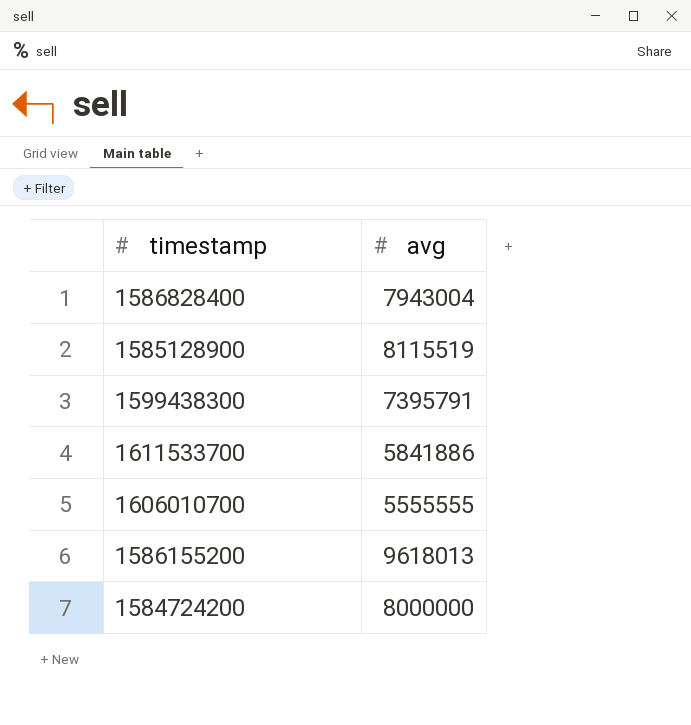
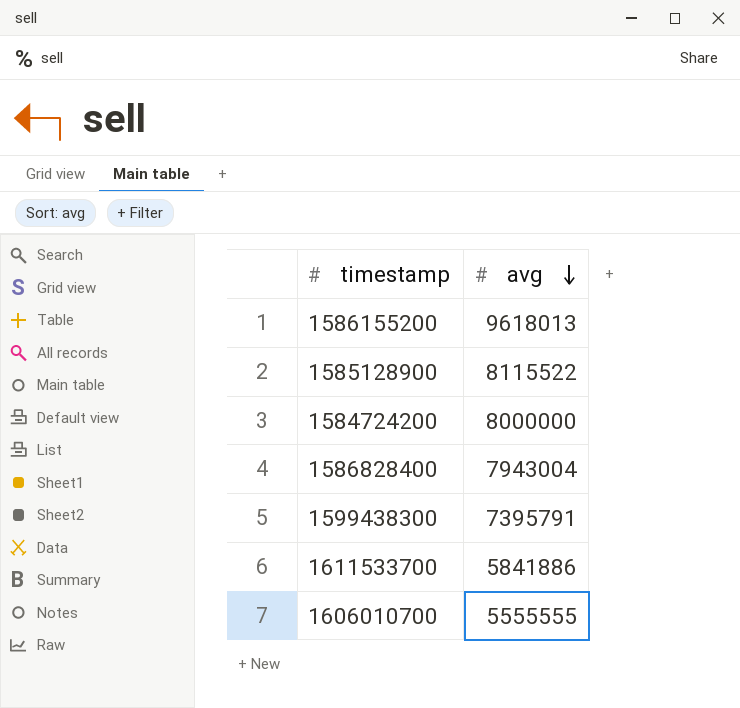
row order: none -> avg descending
1585128900 | avg: 8115519 -> 8115522

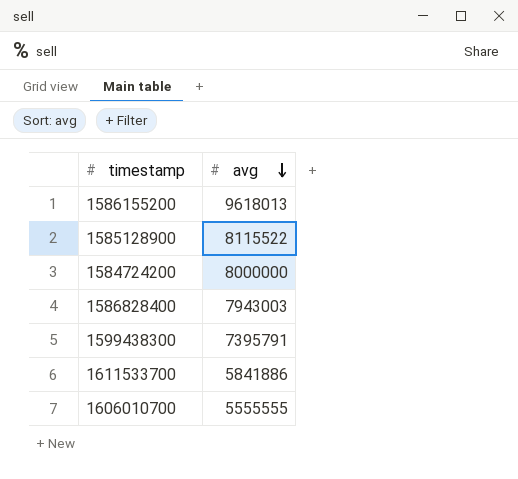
1586828400 | avg: 7943004 -> 7943003

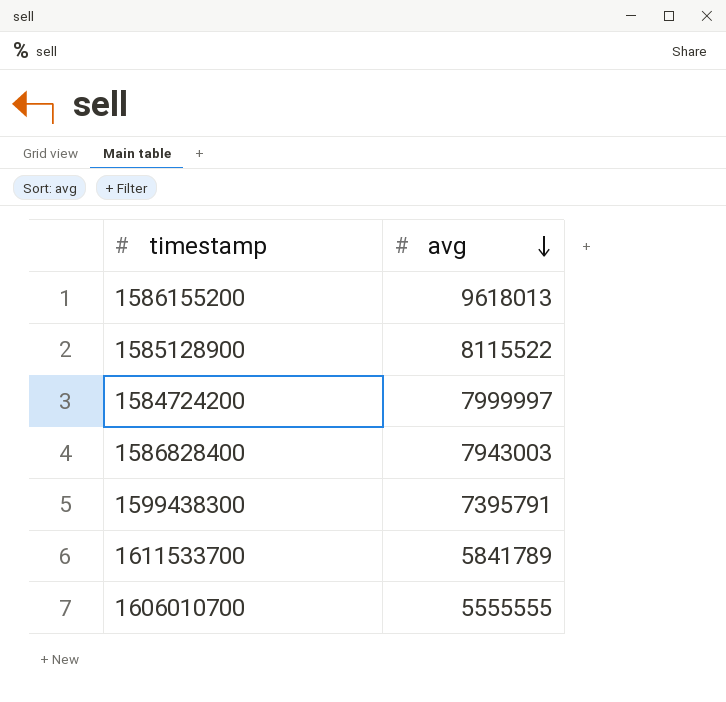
1584724200 | avg: 8000000 -> 7999997
1611533700 | avg: 5841886 -> 5841789

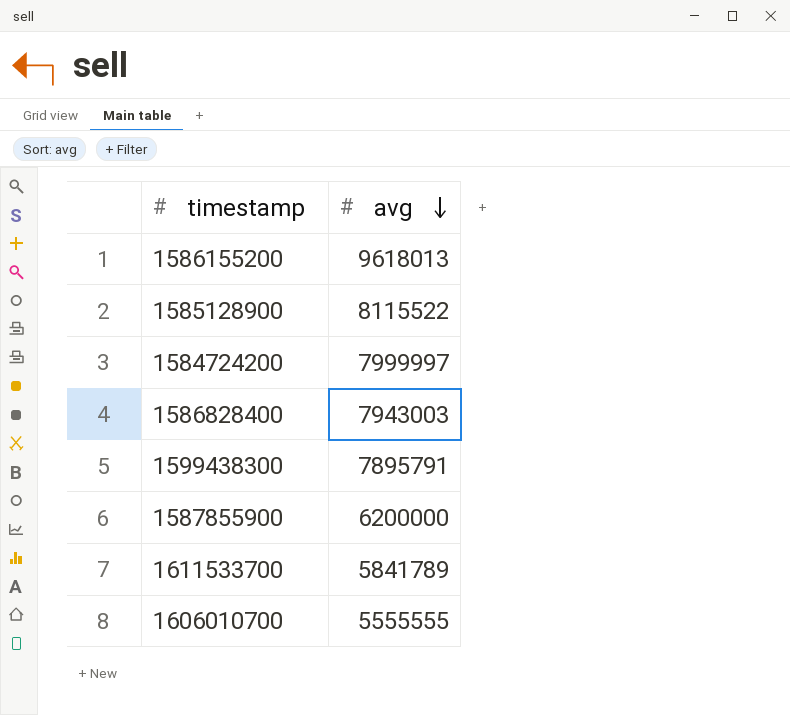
1599438300 | avg: 7395791 -> 7895791
row 1587855900: none -> 6200000

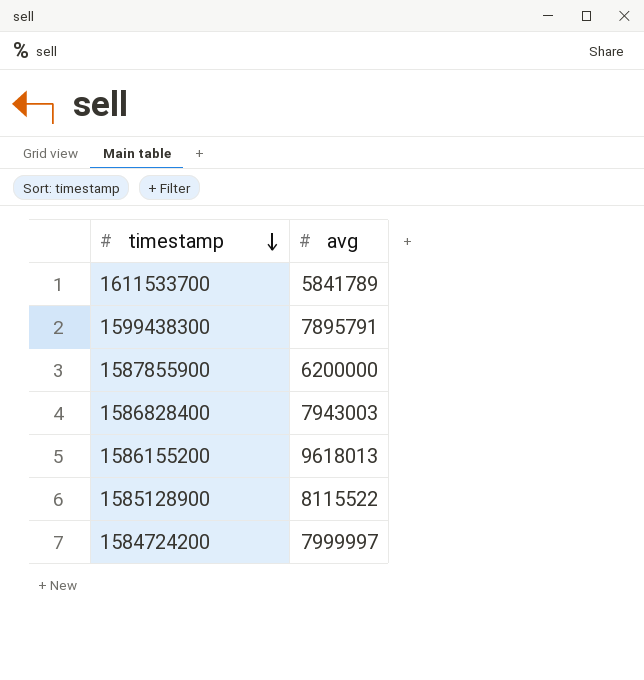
row order: avg descending -> timestamp descending
row 1606010700: 5555555 -> none

